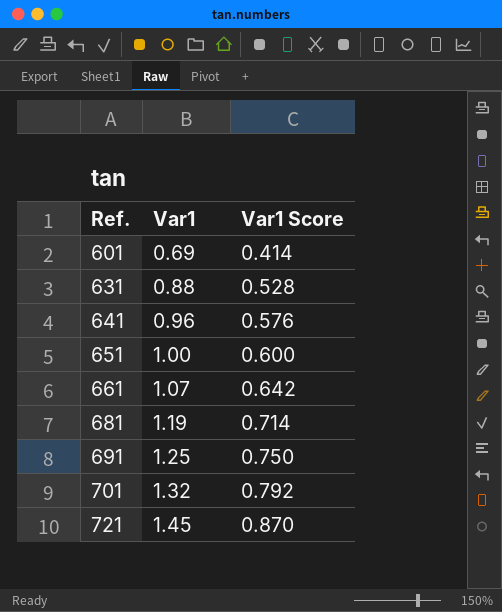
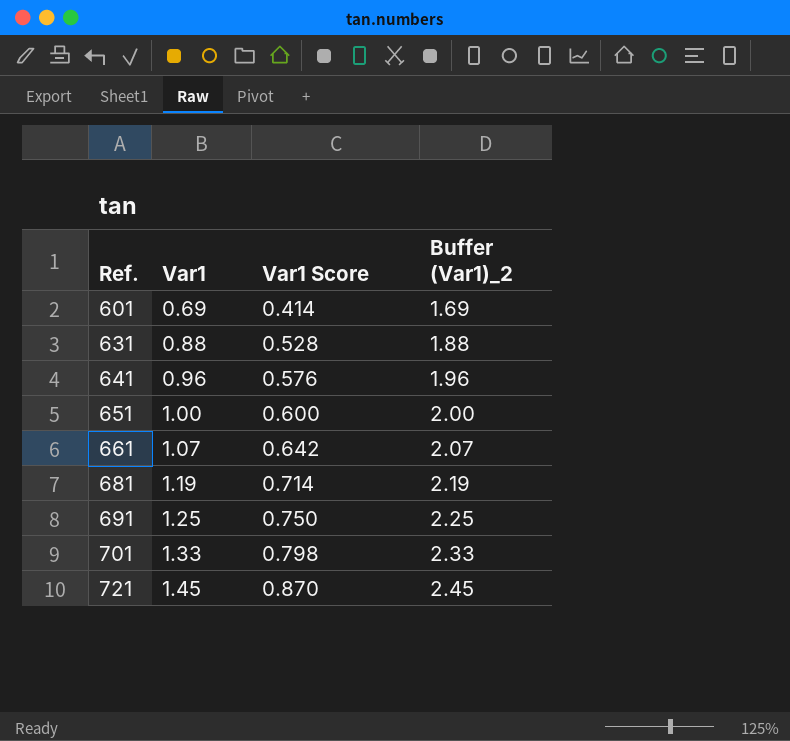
column Buffer (Var1)_2 | formula: none -> [Var1] + 1
701 | Var1: 1.32 -> 1.33
701 | Var1 Score: 0.792 -> 0.798

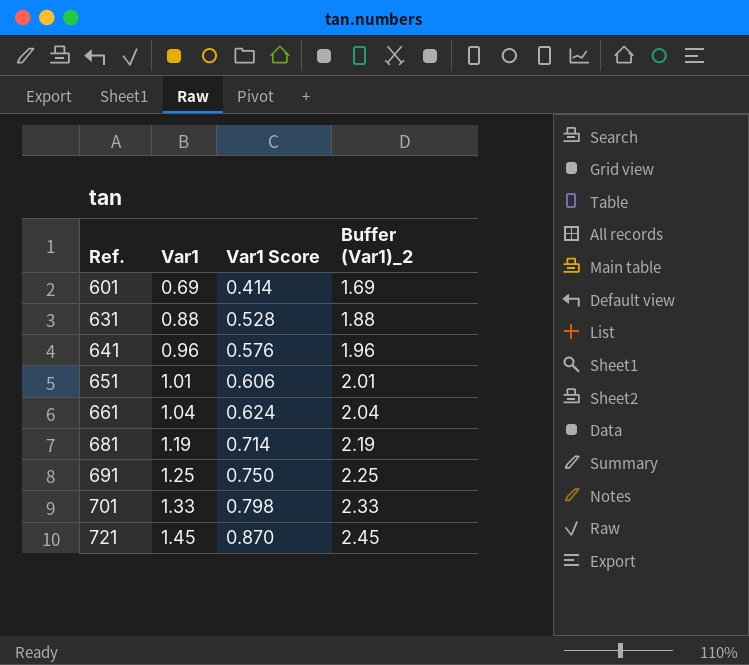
651 | Var1: 1.00 -> 1.01
651 | Var1 Score: 0.600 -> 0.606
651 | Buffer (Var1)_2: 2.00 -> 2.01
661 | Var1: 1.07 -> 1.04
661 | Var1 Score: 0.642 -> 0.624
661 | Buffer (Var1)_2: 2.07 -> 2.04

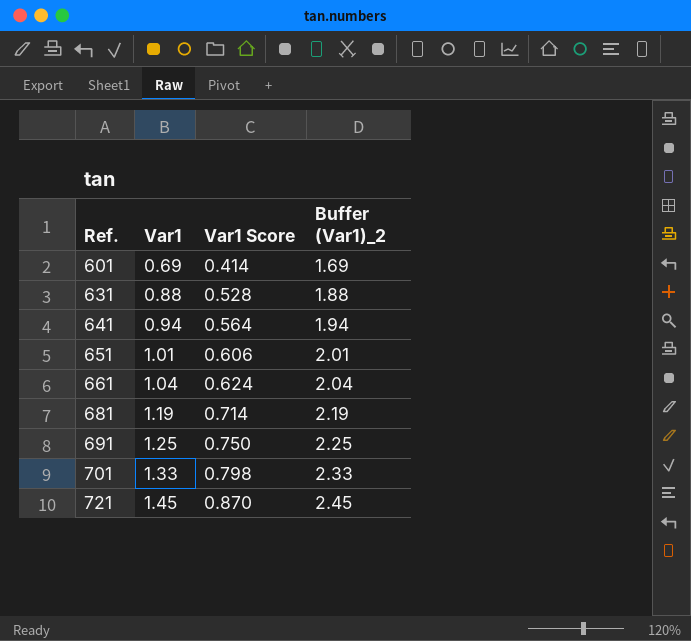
641 | Var1: 0.96 -> 0.94
641 | Var1 Score: 0.576 -> 0.564
641 | Buffer (Var1)_2: 1.96 -> 1.94

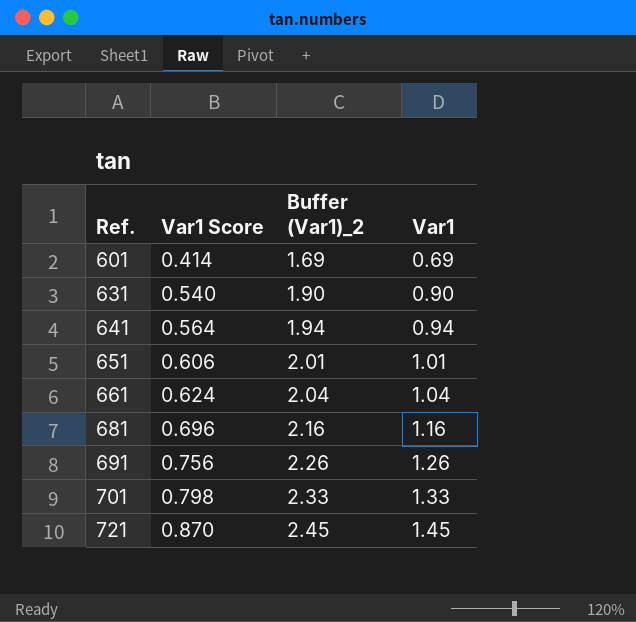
column Var1 | position: 2 -> 4
631 | Var1 Score: 0.528 -> 0.540
631 | Buffer (Var1)_2: 1.88 -> 1.90
631 | Var1: 0.88 -> 0.90
681 | Var1 Score: 0.714 -> 0.696
681 | Buffer (Var1)_2: 2.19 -> 2.16
681 | Var1: 1.19 -> 1.16
691 | Var1 Score: 0.750 -> 0.756
691 | Buffer (Var1)_2: 2.25 -> 2.26
691 | Var1: 1.25 -> 1.26

